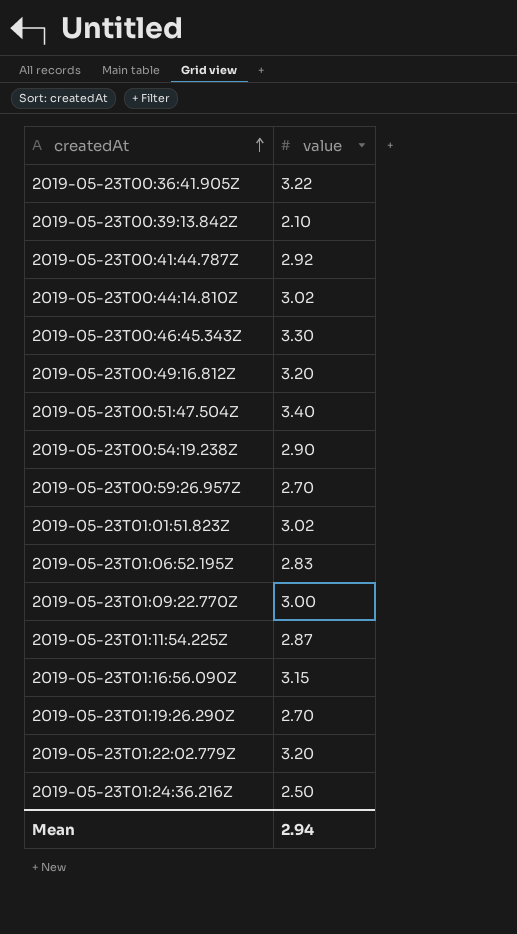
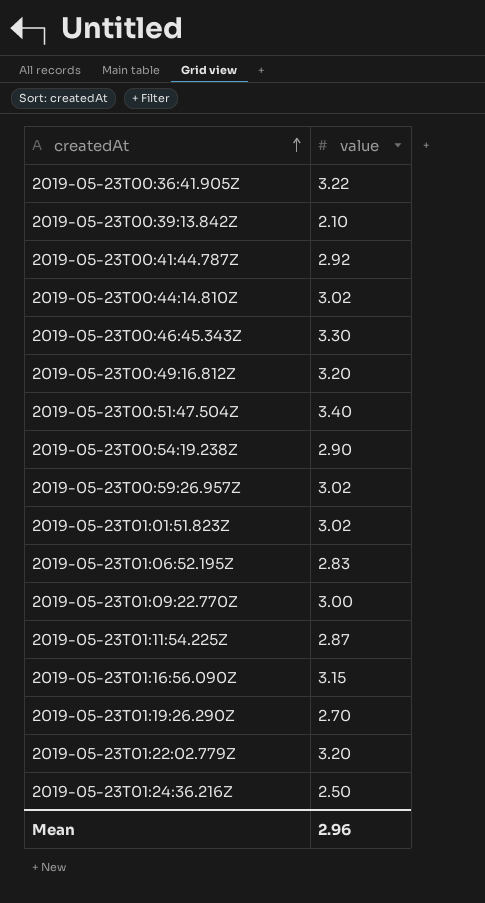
2019-05-23T00:59:26.957Z | value: 2.70 -> 3.02
Mean | value: 2.94 -> 2.96

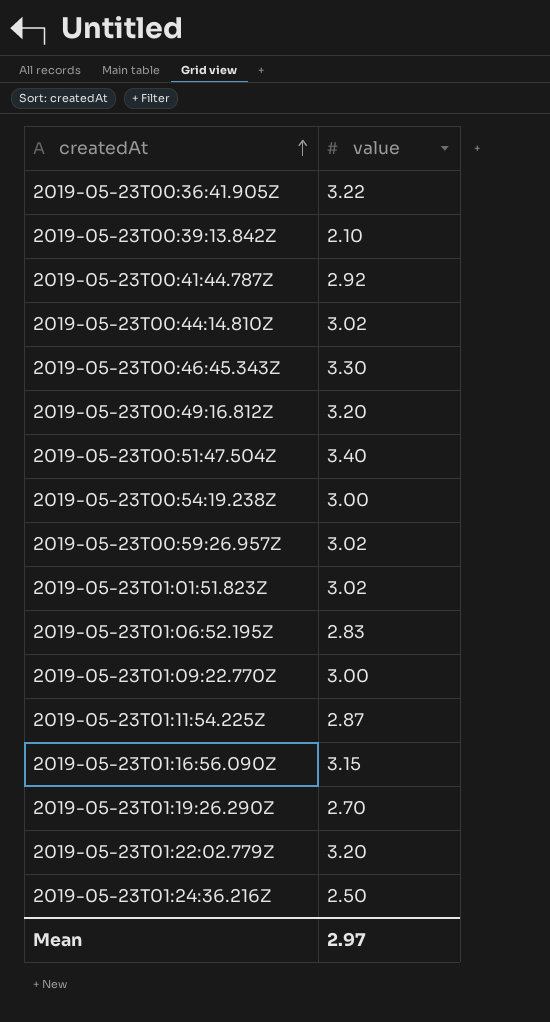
2019-05-23T00:54:19.238Z | value: 2.90 -> 3.00
Mean | value: 2.96 -> 2.97

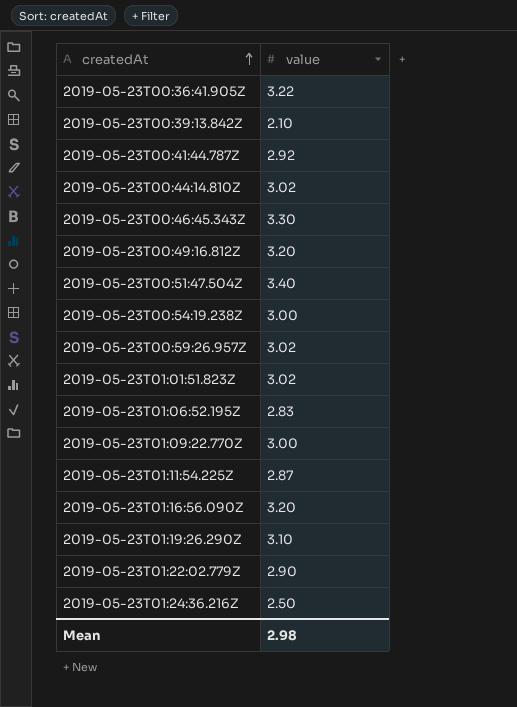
2019-05-23T01:16:56.090Z | value: 3.15 -> 3.20
2019-05-23T01:19:26.290Z | value: 2.70 -> 3.10
2019-05-23T01:22:02.779Z | value: 3.20 -> 2.90
Mean | value: 2.97 -> 2.98

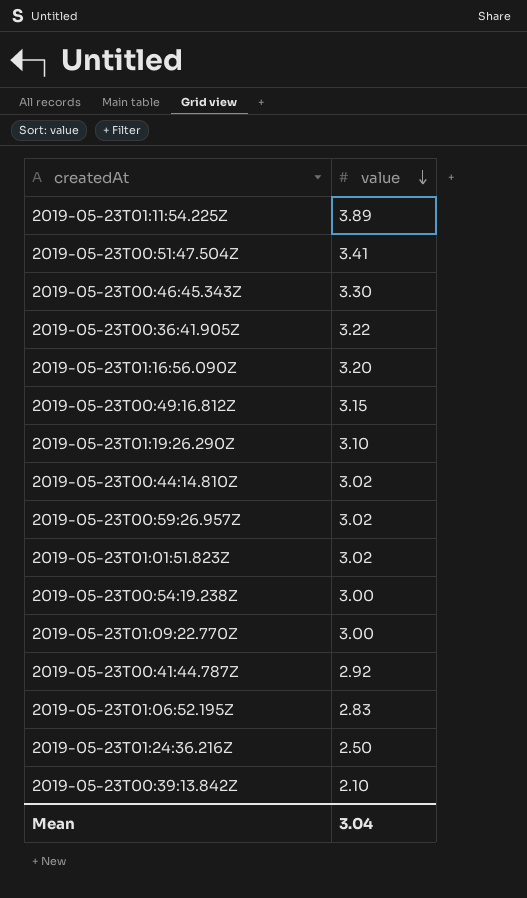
row order: createdAt ascending -> value descending
row 2019-05-23T01:22:02.779Z: 2.90 -> none
2019-05-23T01:11:54.225Z | value: 2.87 -> 3.89
2019-05-23T00:51:47.504Z | value: 3.40 -> 3.41
2019-05-23T00:49:16.812Z | value: 3.20 -> 3.15
Mean | value: 2.98 -> 3.04

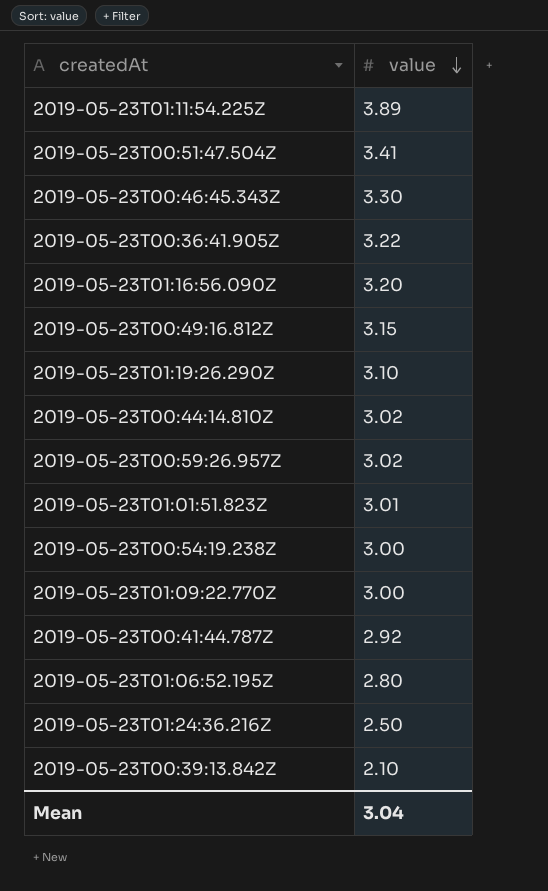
2019-05-23T01:01:51.823Z | value: 3.02 -> 3.01
2019-05-23T01:06:52.195Z | value: 2.83 -> 2.80

